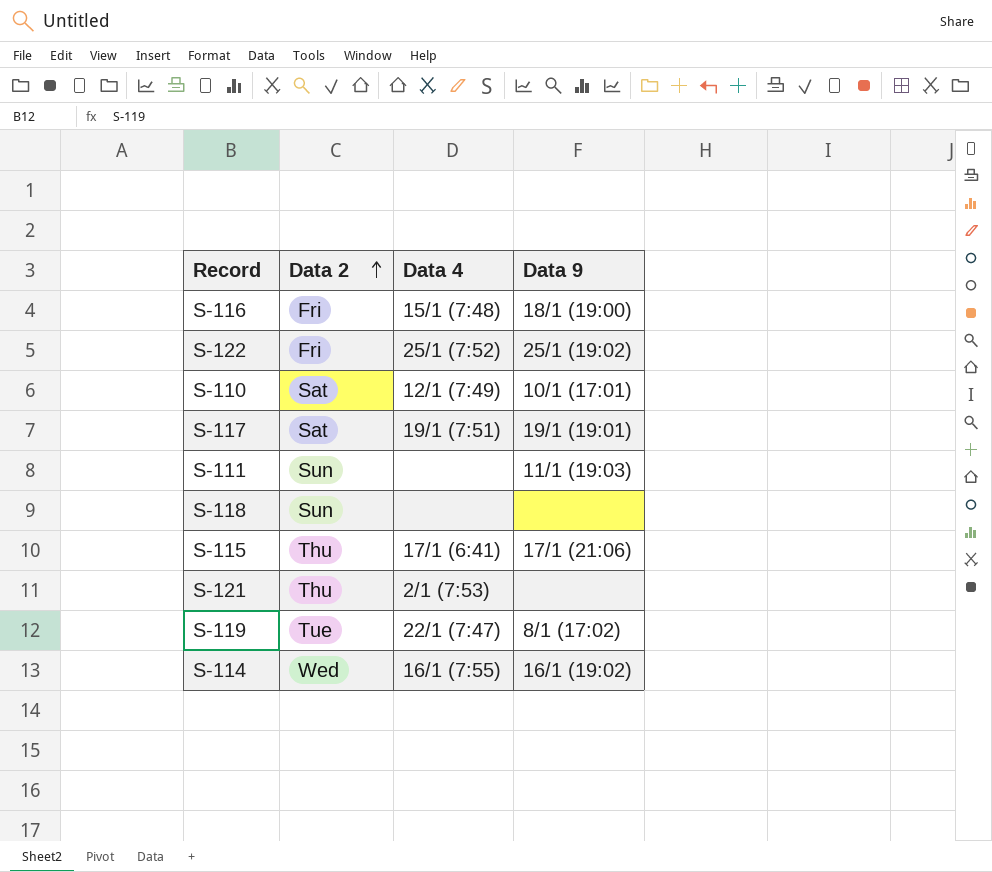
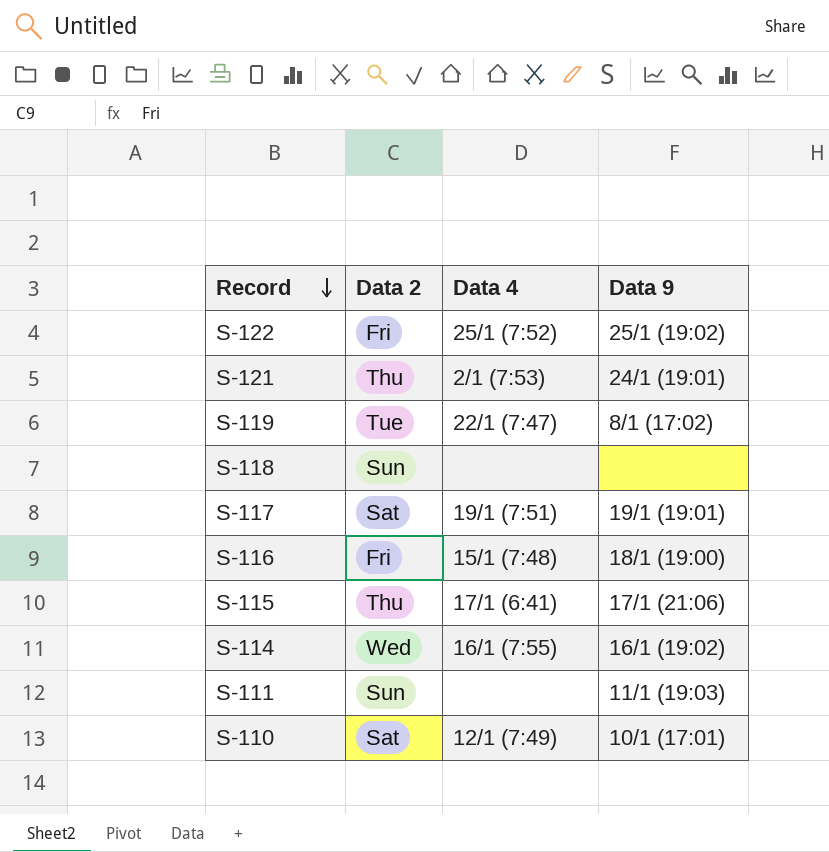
row order: Data 2 ascending -> Record descending
S-121 | Data 9: none -> 24/1 (19:01)

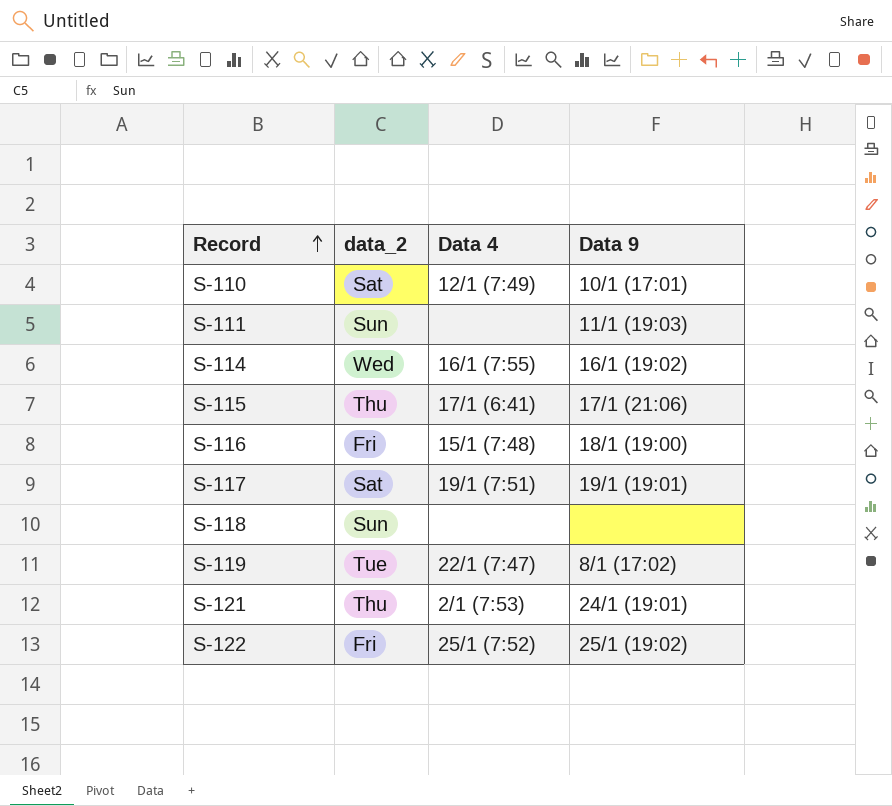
row order: Record descending -> Record ascending
column name: Data 2 -> data_2

